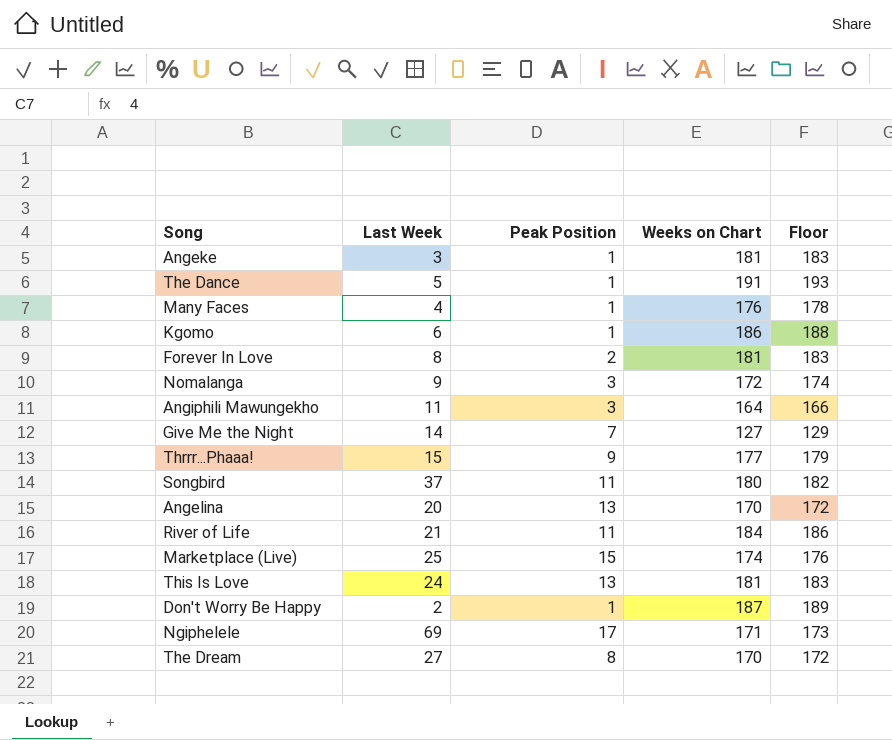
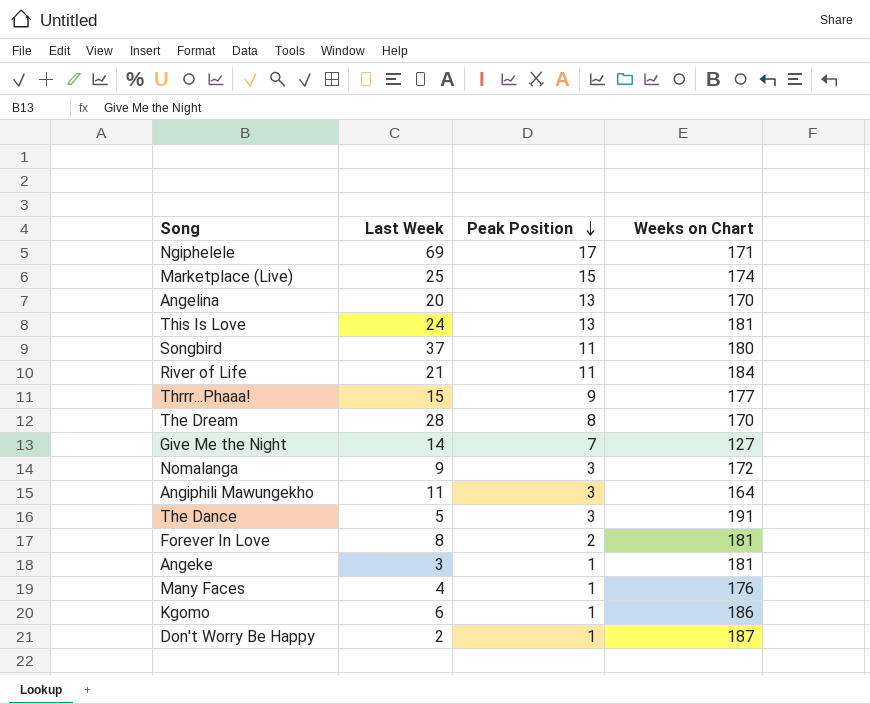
row order: none -> Peak Position descending
column Floor | formula: [Weeks on Chart] + 2 -> none
The Dream | Last Week: 27 -> 28
The Dance | Peak Position: 1 -> 3

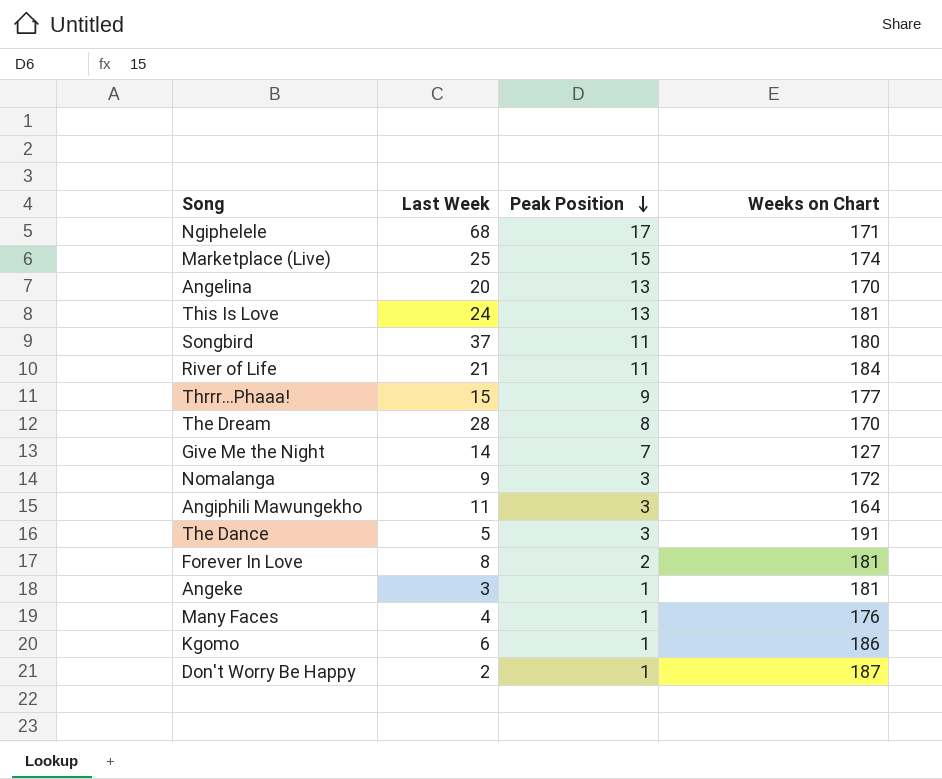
Ngiphelele | Last Week: 69 -> 68

